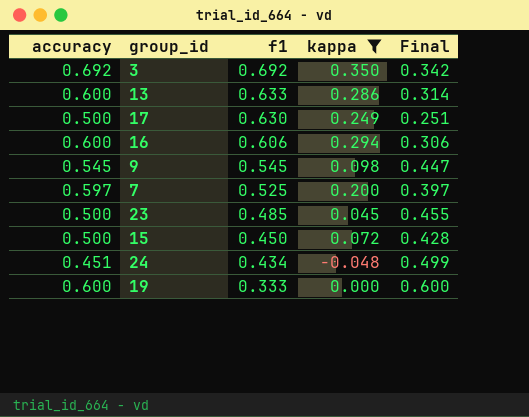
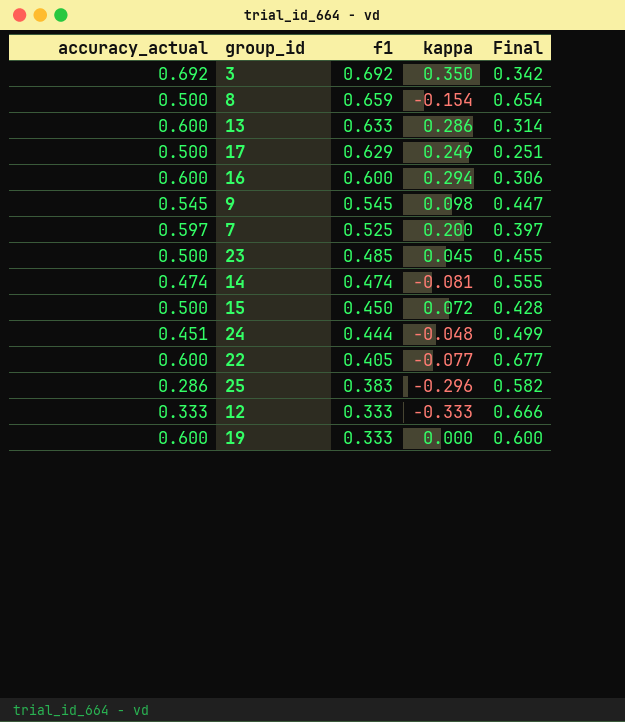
filter: kappa >= -0.048 -> none
column name: accuracy -> accuracy_actual
17 | f1: 0.630 -> 0.629
16 | f1: 0.606 -> 0.600
24 | f1: 0.434 -> 0.444

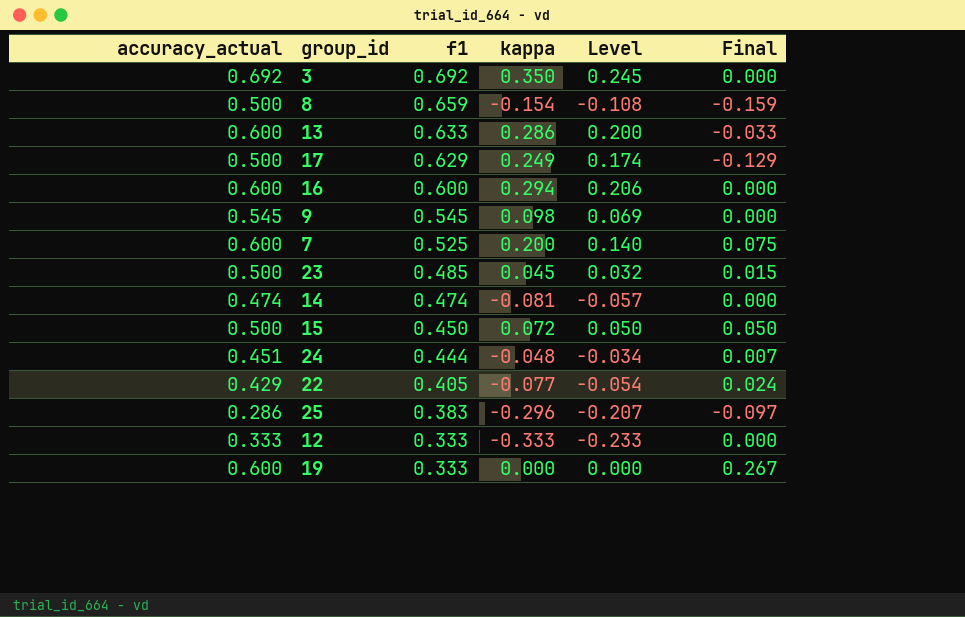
column Level | formula: none -> [kappa] * 0.7
column Final | formula: [accuracy_actual] - [kappa] -> [accuracy_actual] - [f1]
7 | accuracy_actual: 0.597 -> 0.600
22 | accuracy_actual: 0.600 -> 0.429

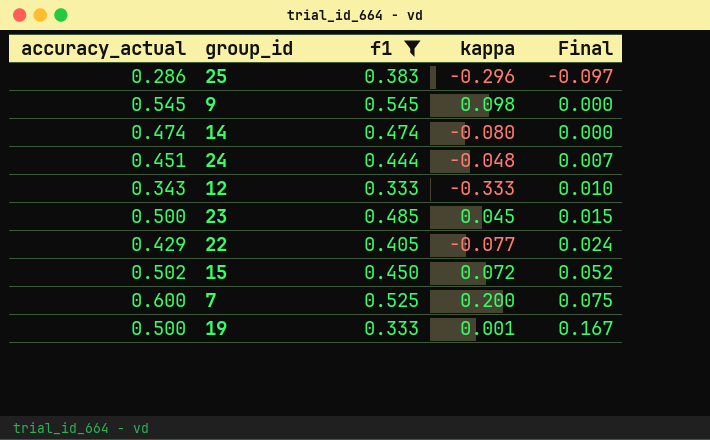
filter: none -> f1 <= 0.545
row order: f1 descending -> Final ascending
column Level | formula: [kappa] * 0.7 -> none
14 | kappa: -0.081 -> -0.080
12 | accuracy_actual: 0.333 -> 0.343
12 | Final: 0.000 -> 0.010
15 | accuracy_actual: 0.500 -> 0.502
15 | Final: 0.050 -> 0.052
19 | accuracy_actual: 0.600 -> 0.500
19 | kappa: 0.000 -> 0.001
19 | Final: 0.267 -> 0.167

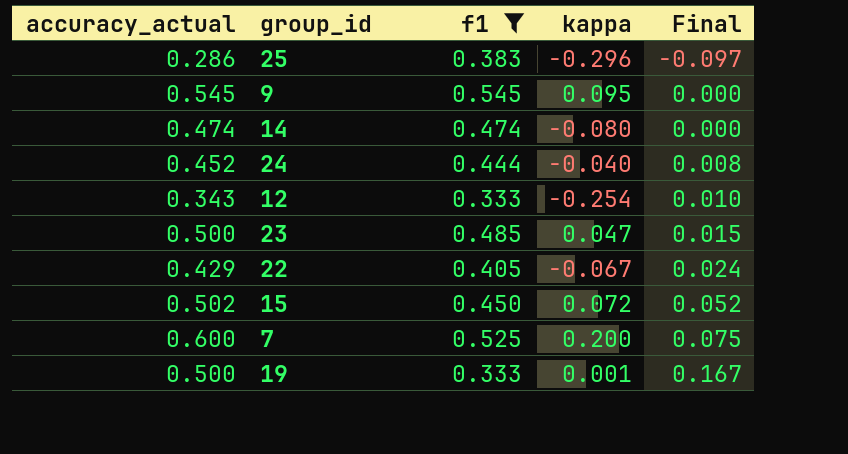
9 | kappa: 0.098 -> 0.095
24 | accuracy_actual: 0.451 -> 0.452
24 | kappa: -0.048 -> -0.040
24 | Final: 0.007 -> 0.008
12 | kappa: -0.333 -> -0.254
23 | kappa: 0.045 -> 0.047
22 | kappa: -0.077 -> -0.067

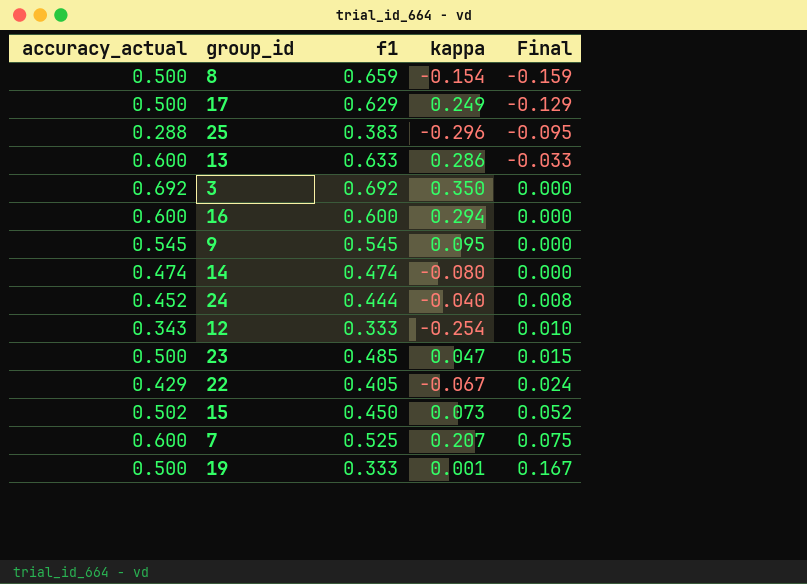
filter: f1 <= 0.545 -> none
25 | accuracy_actual: 0.286 -> 0.288
25 | Final: -0.097 -> -0.095
15 | kappa: 0.072 -> 0.073
7 | kappa: 0.200 -> 0.207

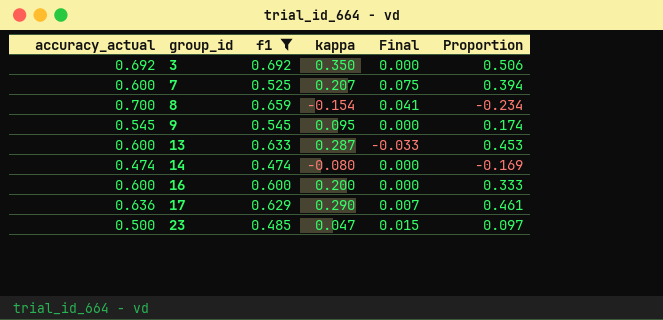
filter: none -> f1 >= 0.474
row order: Final ascending -> group_id ascending
column Proportion | formula: none -> [kappa] / [f1]
8 | accuracy_actual: 0.500 -> 0.700
8 | Final: -0.159 -> 0.041
13 | kappa: 0.286 -> 0.287
16 | kappa: 0.294 -> 0.200
17 | accuracy_actual: 0.500 -> 0.636
17 | kappa: 0.249 -> 0.290
17 | Final: -0.129 -> 0.007

